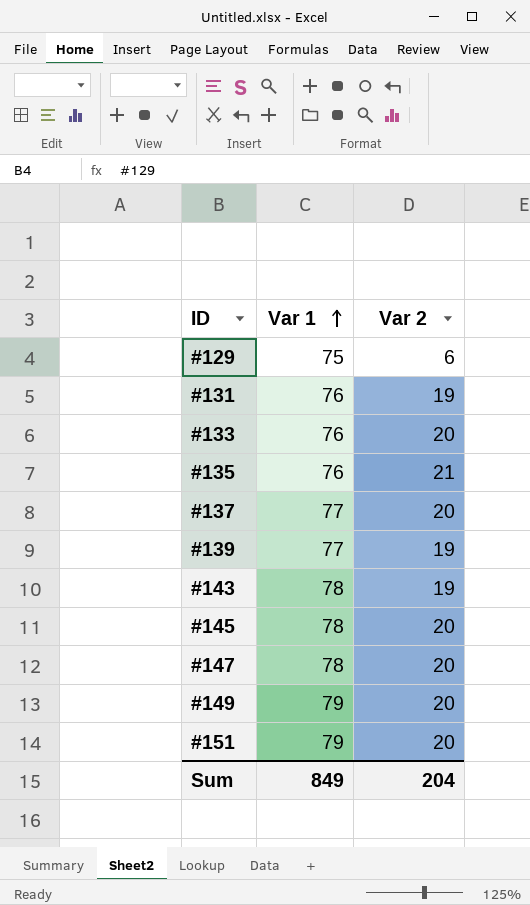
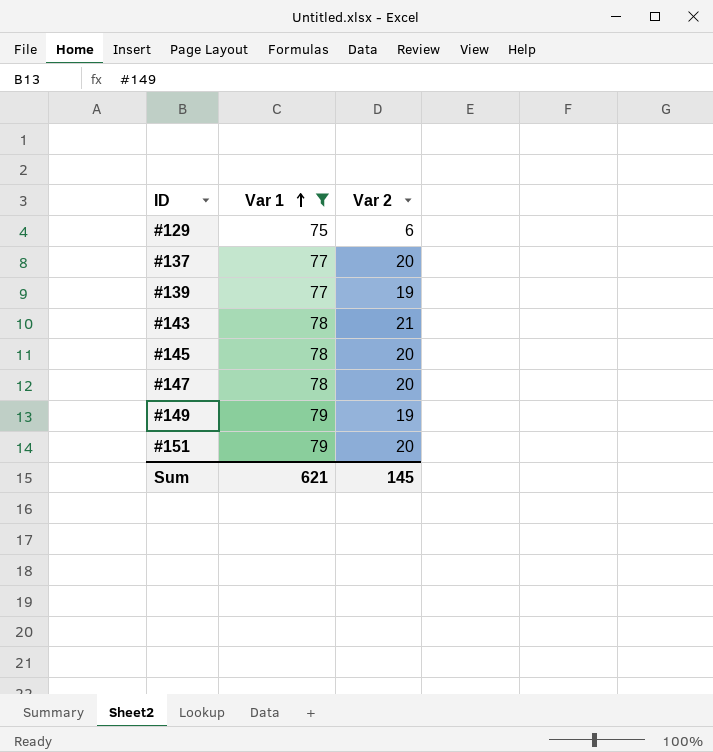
filter: none -> Var 1 != 76
#143 | Var 2: 19 -> 21
#149 | Var 2: 20 -> 19
Sum | Var 1: 849 -> 621
Sum | Var 2: 204 -> 145

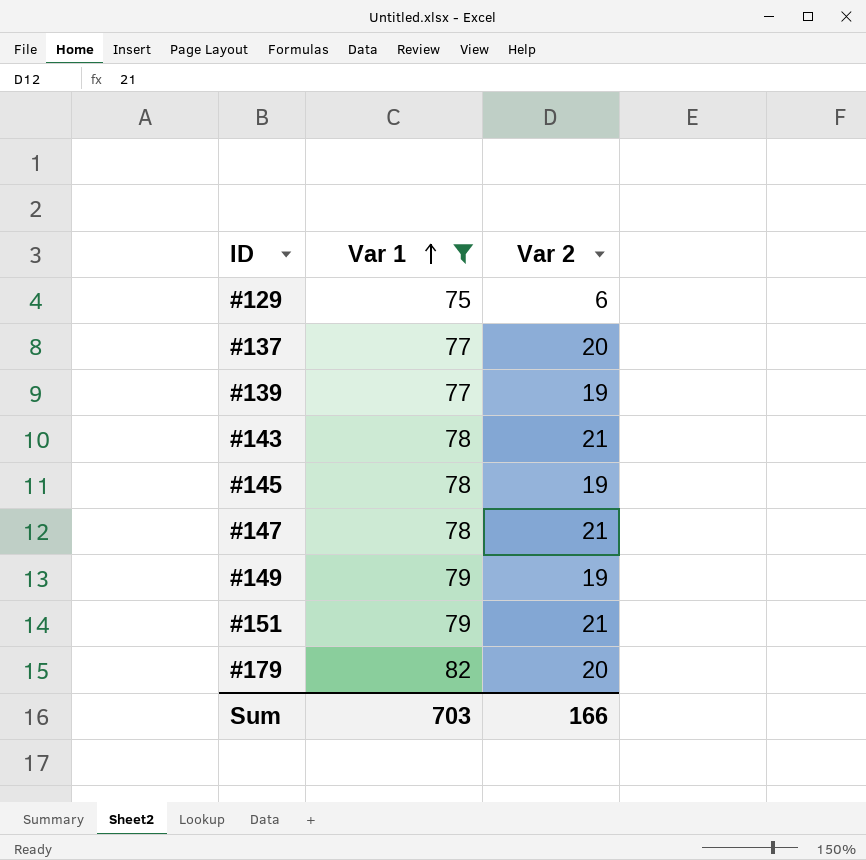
#145 | Var 2: 20 -> 19
#147 | Var 2: 20 -> 21
#151 | Var 2: 20 -> 21
row #179: none -> 82 | 20
Sum | Var 1: 621 -> 703
Sum | Var 2: 145 -> 166

